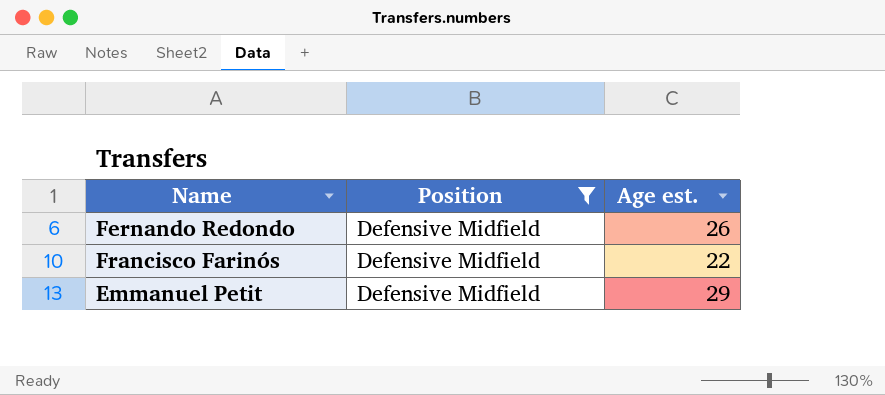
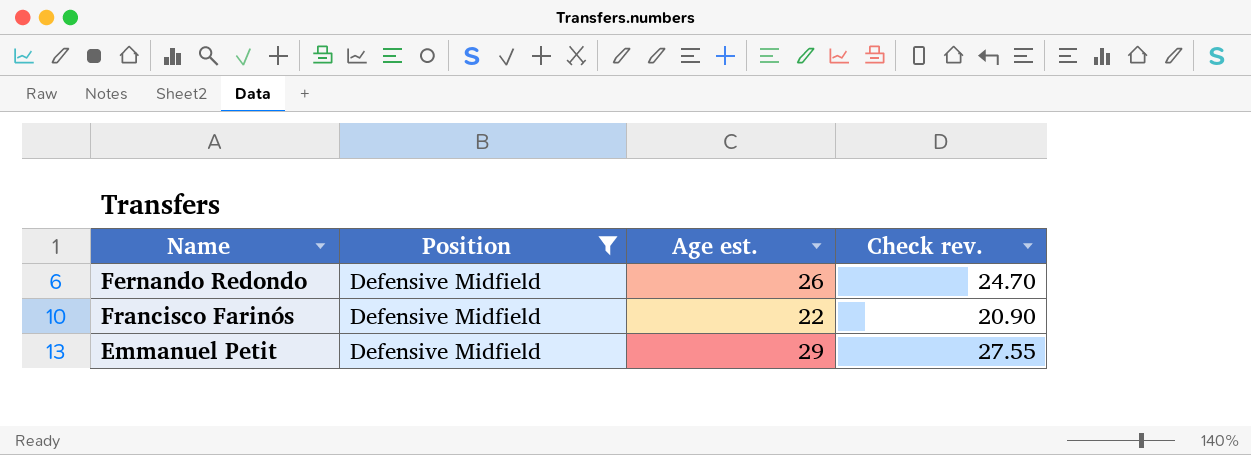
column Check rev. | formula: none -> [Age est.] * 0.95

